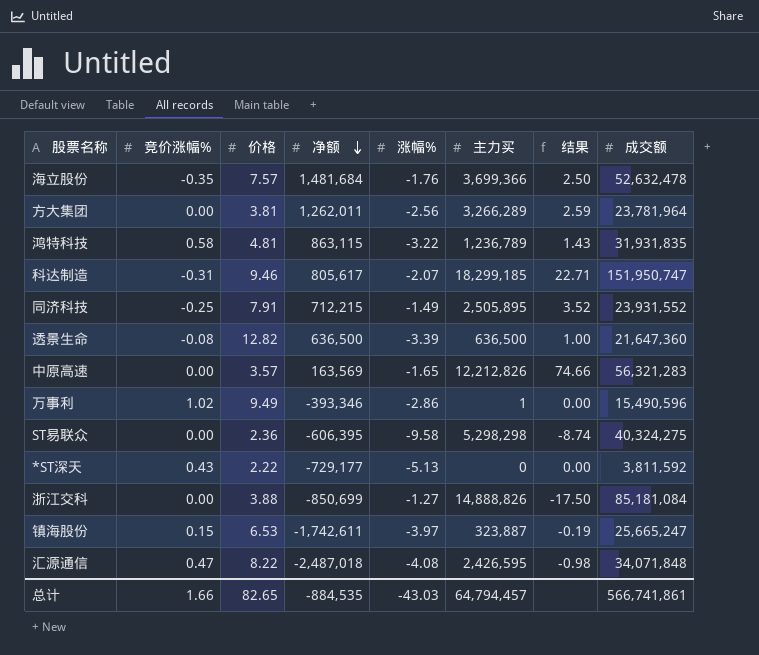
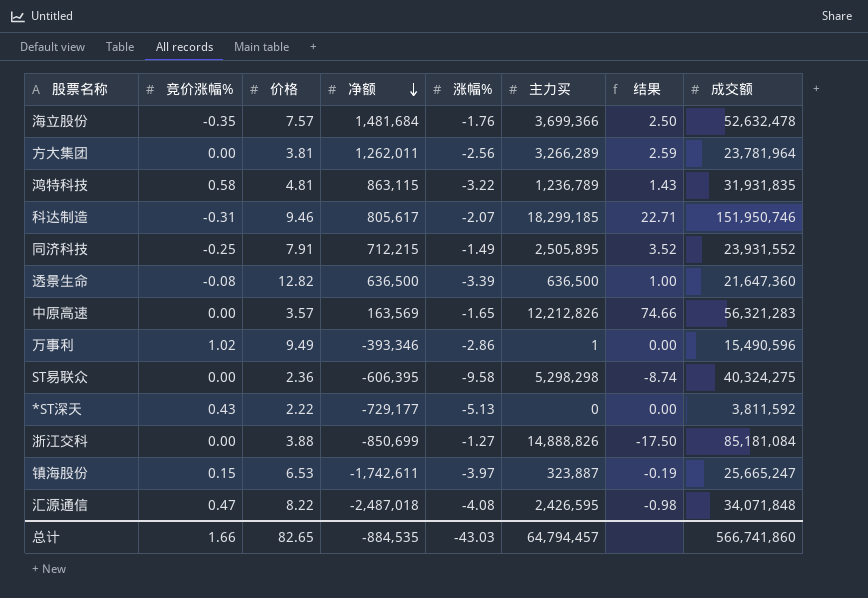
科达制造 | 成交额: 151,950,747 -> 151,950,746
总计 | 成交额: 566,741,861 -> 566,741,860

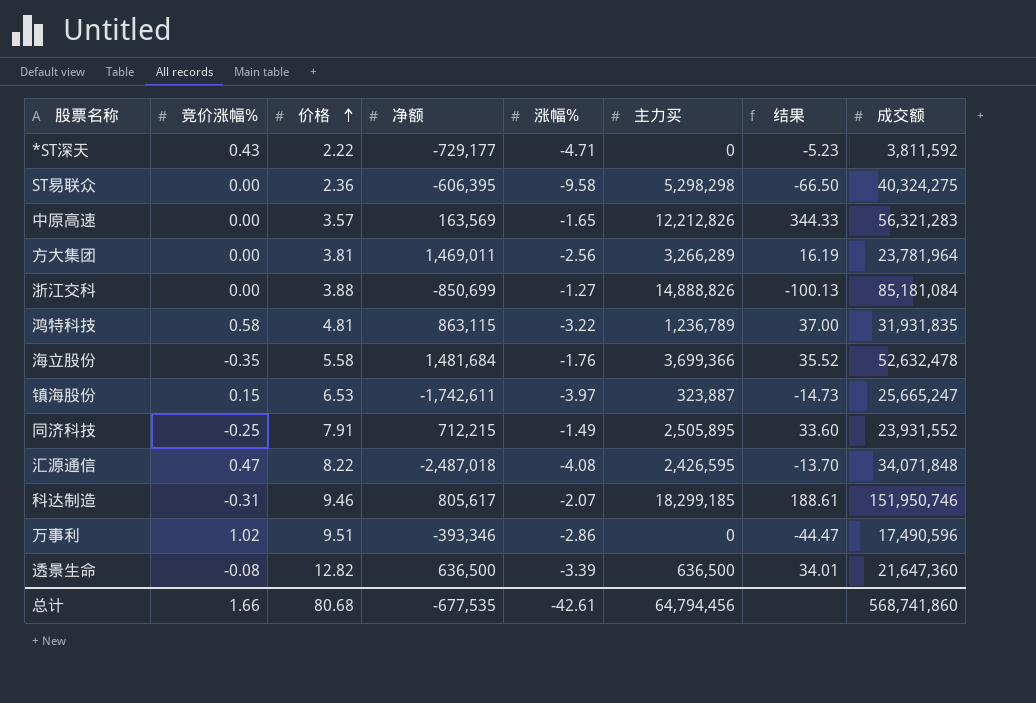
row order: 净额 descending -> 价格 ascending
column 结果 | formula: [主力买] / [净额] -> [成交额] / [净额]
*ST深天 | 涨幅%: -5.13 -> -4.71
方大集团 | 净额: 1,262,011 -> 1,469,011
海立股份 | 价格: 7.57 -> 5.58
万事利 | 价格: 9.49 -> 9.51
万事利 | 主力买: 1 -> 0
万事利 | 成交额: 15,490,596 -> 17,490,596
总计 | 价格: 82.65 -> 80.68
总计 | 净额: -884,535 -> -677,535
总计 | 涨幅%: -43.03 -> -42.61
总计 | 主力买: 64,794,457 -> 64,794,456
总计 | 成交额: 566,741,860 -> 568,741,860

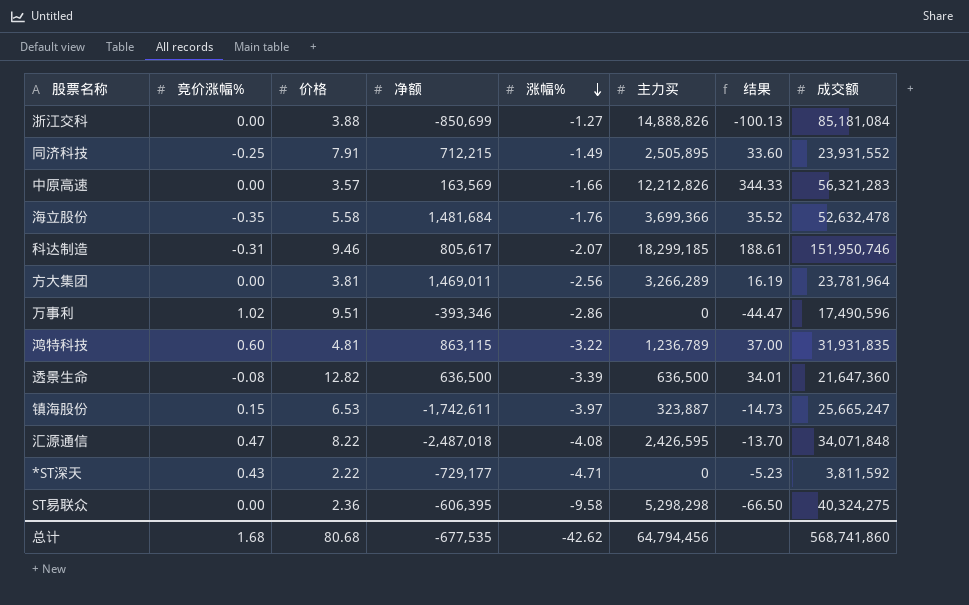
row order: 价格 ascending -> 涨幅% descending
中原高速 | 涨幅%: -1.65 -> -1.66
鸿特科技 | 竞价涨幅%: 0.58 -> 0.60
总计 | 竞价涨幅%: 1.66 -> 1.68
总计 | 涨幅%: -42.61 -> -42.62

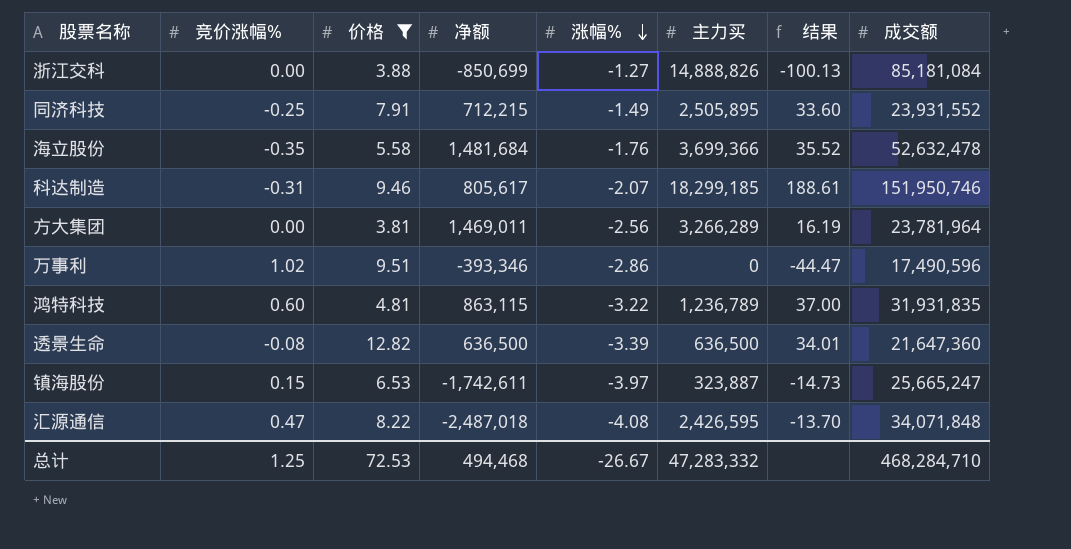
filter: none -> 价格 >= 3.81
总计 | 竞价涨幅%: 1.68 -> 1.25
总计 | 价格: 80.68 -> 72.53
总计 | 净额: -677,535 -> 494,468
总计 | 涨幅%: -42.62 -> -26.67
总计 | 主力买: 64,794,456 -> 47,283,332
总计 | 成交额: 568,741,860 -> 468,284,710

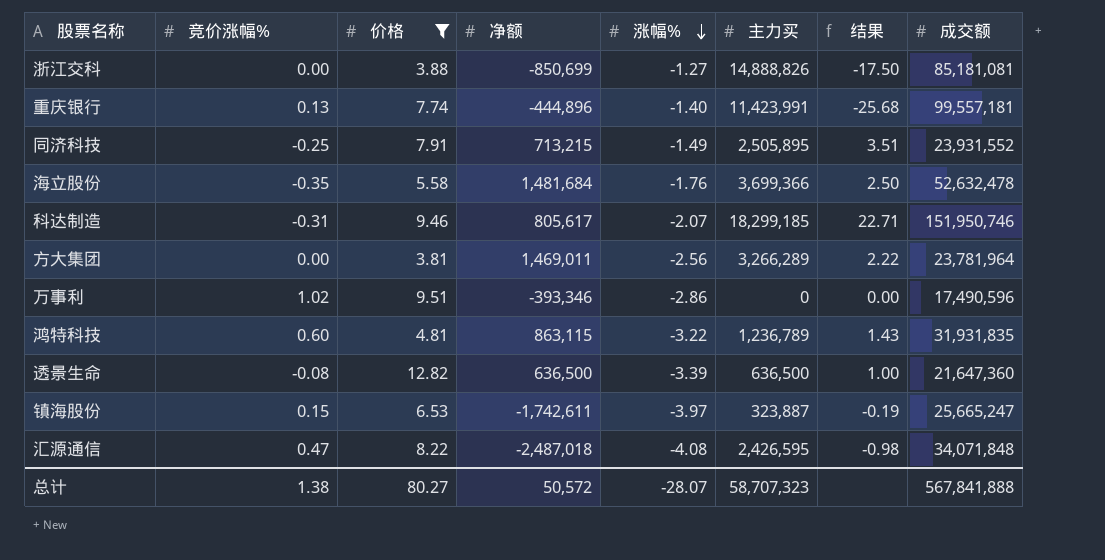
column 结果 | formula: [成交额] / [净额] -> [主力买] / [净额]
浙江交科 | 成交额: 85,181,084 -> 85,181,081
row 重庆银行: none -> 0.13 | 7.74 | -444,896 | -1.40 | 11,423,991 | -25.68 | 99,557,181
同济科技 | 净额: 712,215 -> 713,215
总计 | 竞价涨幅%: 1.25 -> 1.38
总计 | 价格: 72.53 -> 80.27
总计 | 净额: 494,468 -> 50,572
总计 | 涨幅%: -26.67 -> -28.07
总计 | 主力买: 47,283,332 -> 58,707,323
总计 | 成交额: 468,284,710 -> 567,841,888

